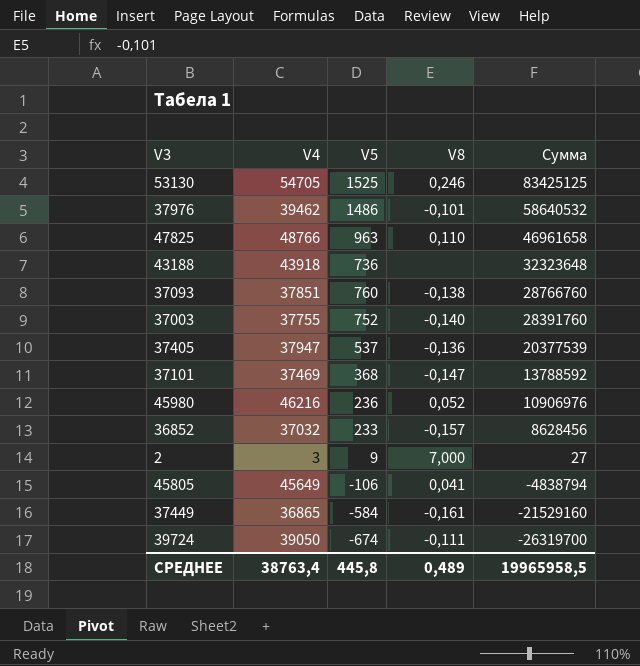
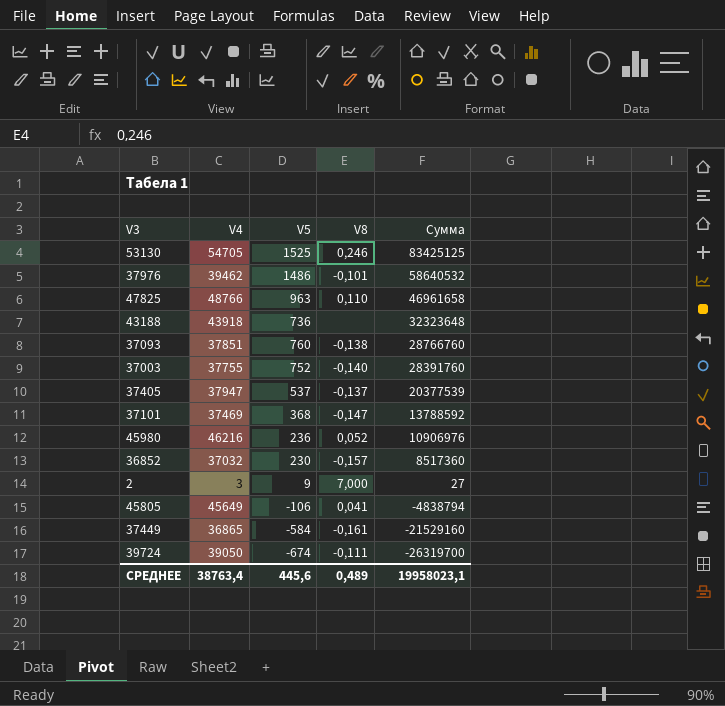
37405 | V8: -0,136 -> -0,137
36852 | V5: 233 -> 230
36852 | Сумма: 8628456 -> 8517360
СРЕДНЕЕ | V5: 445,8 -> 445,6
СРЕДНЕЕ | Сумма: 19965958,5 -> 19958023,1

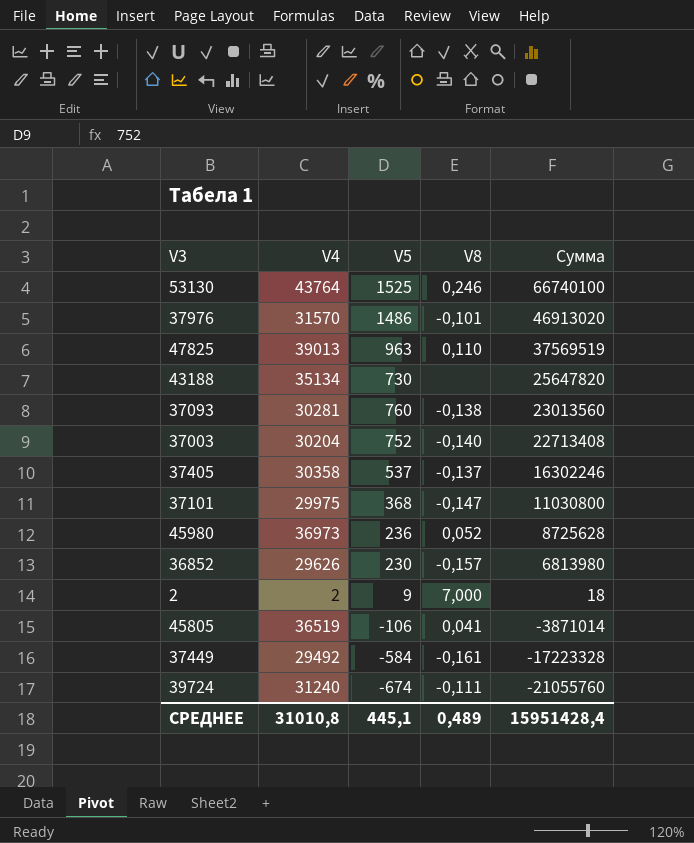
53130 | V4: 54705 -> 43764
53130 | Сумма: 83425125 -> 66740100
37976 | V4: 39462 -> 31570
37976 | Сумма: 58640532 -> 46913020
47825 | V4: 48766 -> 39013
47825 | Сумма: 46961658 -> 37569519
43188 | V4: 43918 -> 35134
43188 | V5: 736 -> 730
43188 | Сумма: 32323648 -> 25647820
37093 | V4: 37851 -> 30281
37093 | Сумма: 28766760 -> 23013560
37003 | V4: 37755 -> 30204
37003 | Сумма: 28391760 -> 22713408
37405 | V4: 37947 -> 30358
37405 | Сумма: 20377539 -> 16302246
37101 | V4: 37469 -> 29975
37101 | Сумма: 13788592 -> 11030800
45980 | V4: 46216 -> 36973
45980 | Сумма: 10906976 -> 8725628
36852 | V4: 37032 -> 29626
36852 | Сумма: 8517360 -> 6813980
2 | V4: 3 -> 2
2 | Сумма: 27 -> 18
45805 | V4: 45649 -> 36519
45805 | Сумма: -4838794 -> -3871014
37449 | V4: 36865 -> 29492
37449 | Сумма: -21529160 -> -17223328
39724 | V4: 39050 -> 31240
39724 | Сумма: -26319700 -> -21055760
СРЕДНЕЕ | V4: 38763,4 -> 31010,8
СРЕДНЕЕ | V5: 445,6 -> 445,1
СРЕДНЕЕ | Сумма: 19958023,1 -> 15951428,4

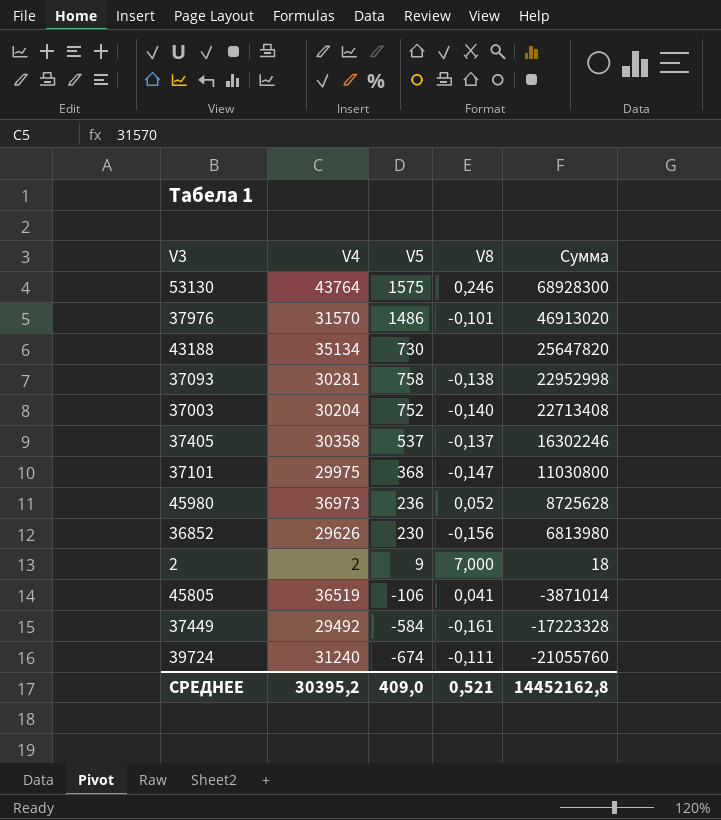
row 47825: 39013 | 963 | 0,110 | 37569519 -> none
53130 | V5: 1525 -> 1575
53130 | Сумма: 66740100 -> 68928300
37093 | V5: 760 -> 758
37093 | Сумма: 23013560 -> 22952998
36852 | V8: -0,157 -> -0,156
СРЕДНЕЕ | V4: 31010,8 -> 30395,2
СРЕДНЕЕ | V5: 445,1 -> 409,0
СРЕДНЕЕ | V8: 0,489 -> 0,521
СРЕДНЕЕ | Сумма: 15951428,4 -> 14452162,8

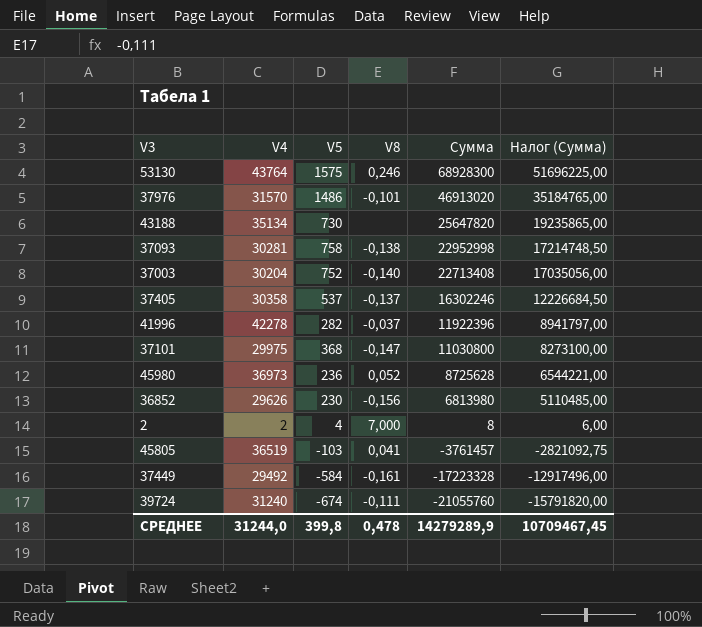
column Налог (Сумма) | formula: none -> [Сумма] * 0,75
row 41996: none -> 42278 | 282 | -0,037 | 11922396 | 8941797,00
2 | V5: 9 -> 4
2 | Сумма: 18 -> 8
45805 | V5: -106 -> -103
45805 | Сумма: -3871014 -> -3761457
СРЕДНЕЕ | V4: 30395,2 -> 31244,0
СРЕДНЕЕ | V5: 409,0 -> 399,8
СРЕДНЕЕ | V8: 0,521 -> 0,478
СРЕДНЕЕ | Сумма: 14452162,8 -> 14279289,9

